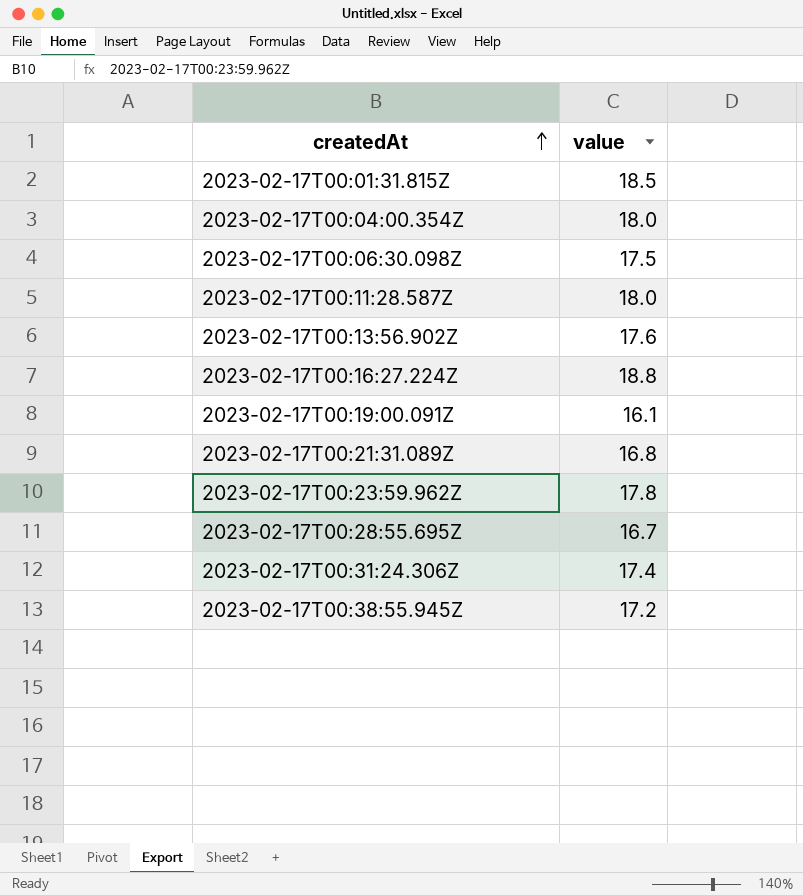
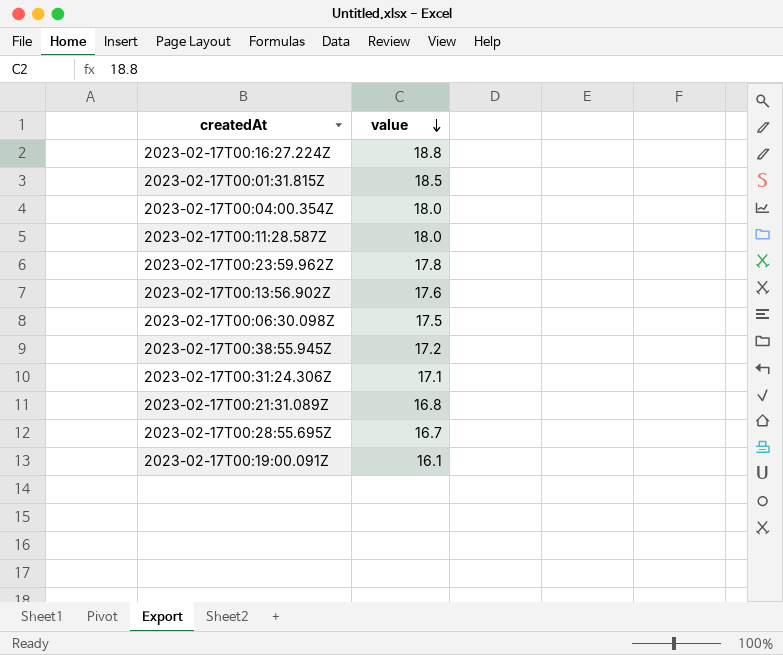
row order: createdAt ascending -> value descending
2023-02-17T00:31:24.306Z | value: 17.4 -> 17.1

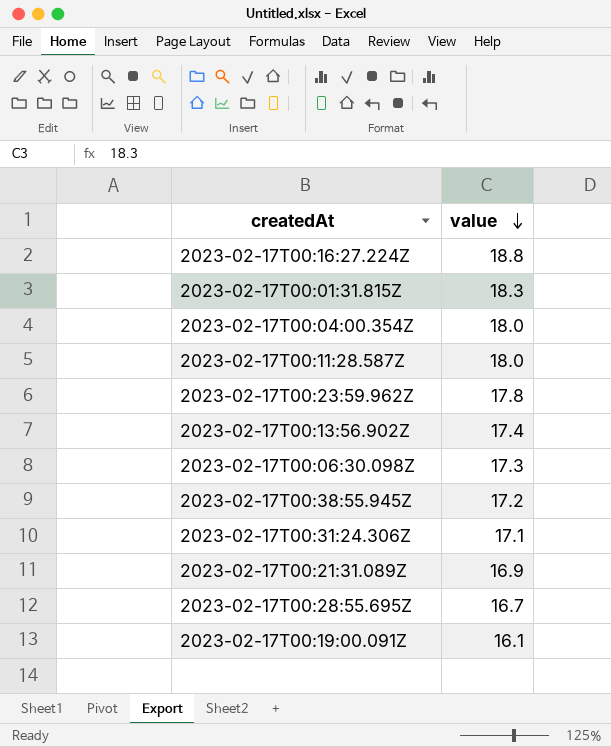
2023-02-17T00:01:31.815Z | value: 18.5 -> 18.3
2023-02-17T00:13:56.902Z | value: 17.6 -> 17.4
2023-02-17T00:06:30.098Z | value: 17.5 -> 17.3
2023-02-17T00:21:31.089Z | value: 16.8 -> 16.9

